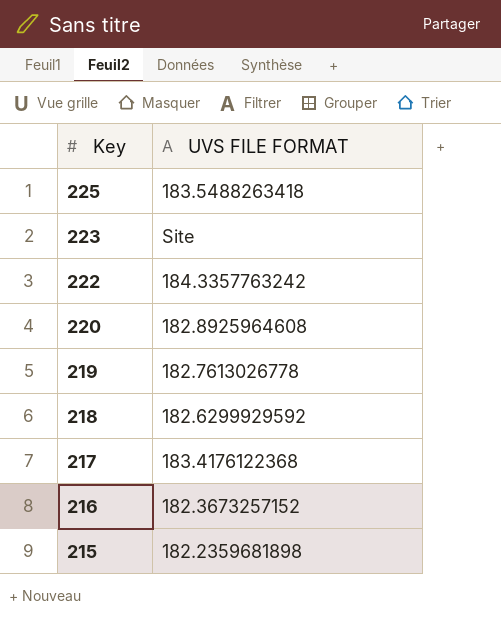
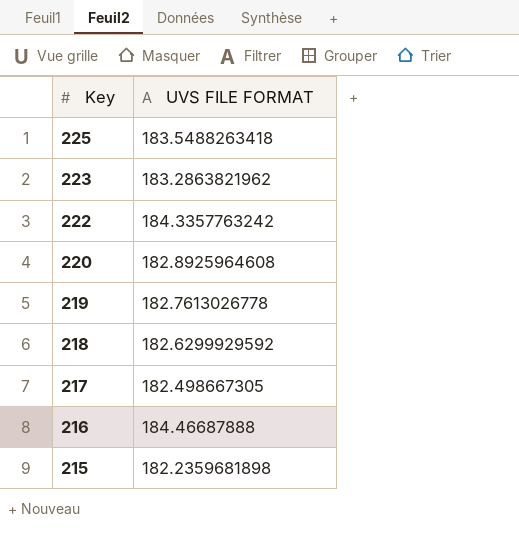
223 | UVS FILE FORMAT: Site -> 183.2863821962
217 | UVS FILE FORMAT: 183.4176122368 -> 182.498667305
216 | UVS FILE FORMAT: 182.3673257152 -> 184.46687888

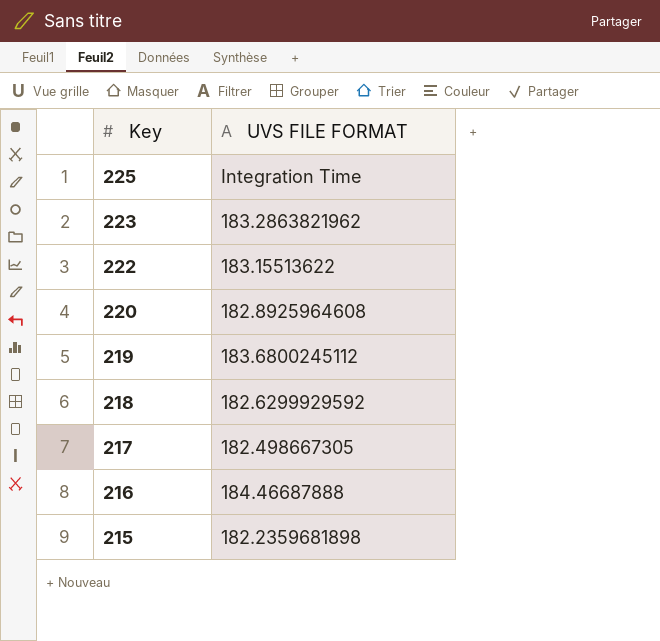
225 | UVS FILE FORMAT: 183.5488263418 -> Integration Time
222 | UVS FILE FORMAT: 184.3357763242 -> 183.15513622
219 | UVS FILE FORMAT: 182.7613026778 -> 183.6800245112

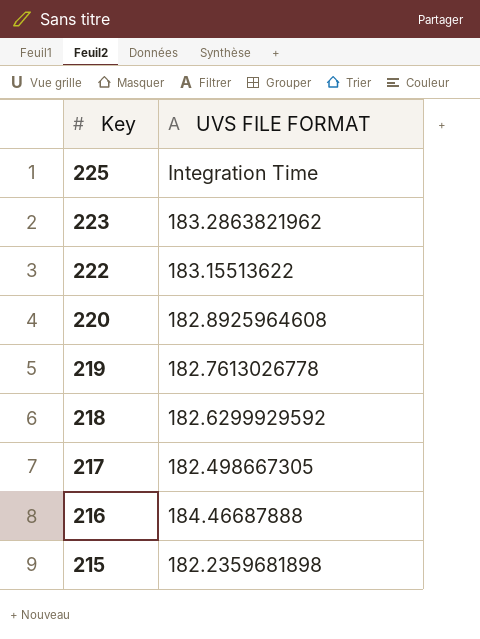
219 | UVS FILE FORMAT: 183.6800245112 -> 182.7613026778

